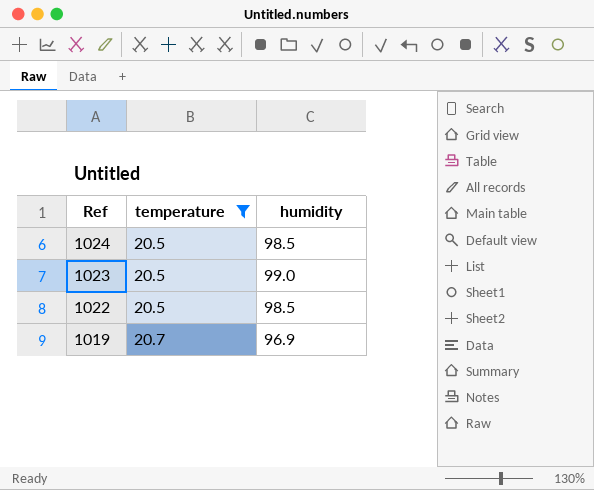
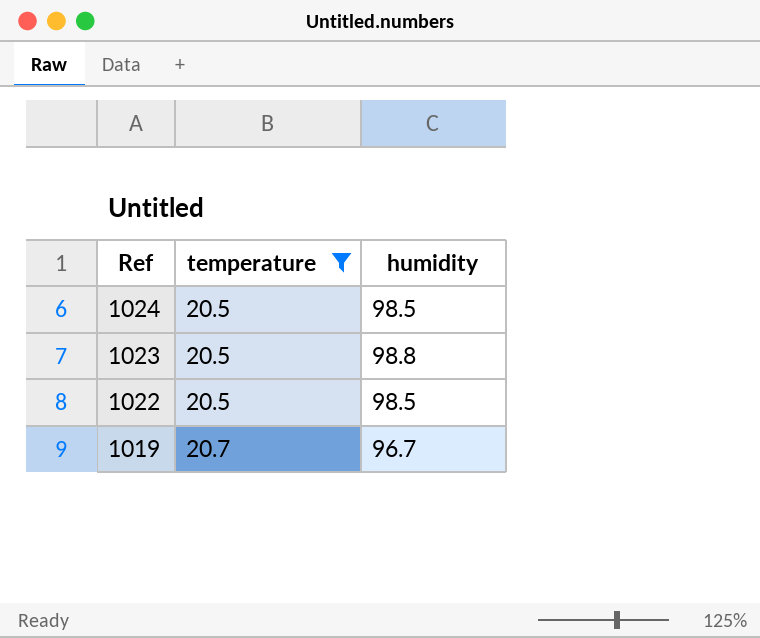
1023 | humidity: 99.0 -> 98.8
1019 | humidity: 96.9 -> 96.7

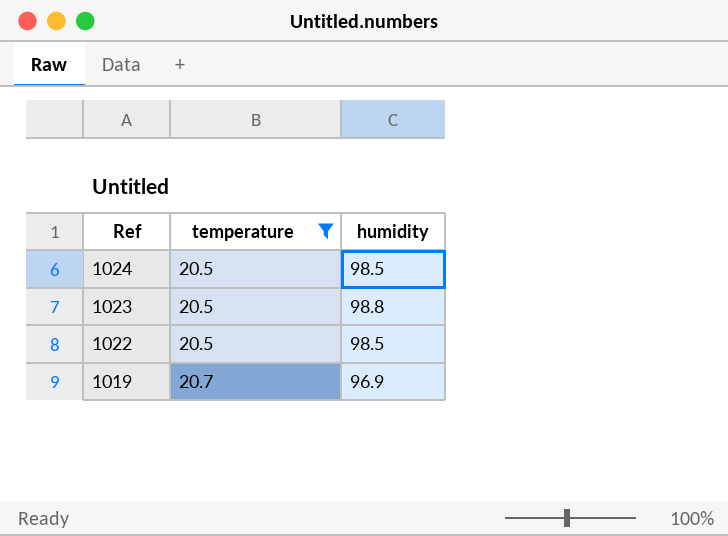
1019 | humidity: 96.7 -> 96.9

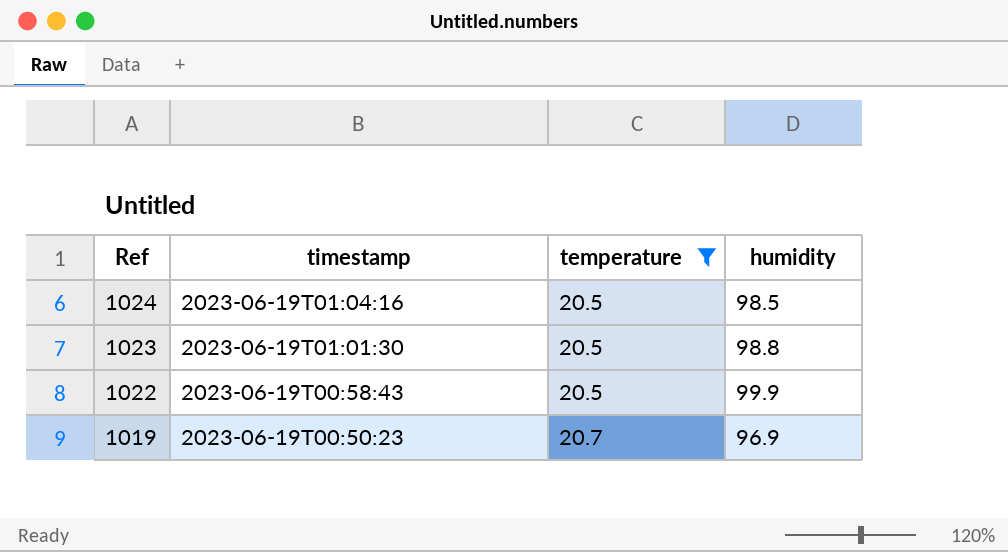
column timestamp | position: none -> 2
1022 | humidity: 98.5 -> 99.9

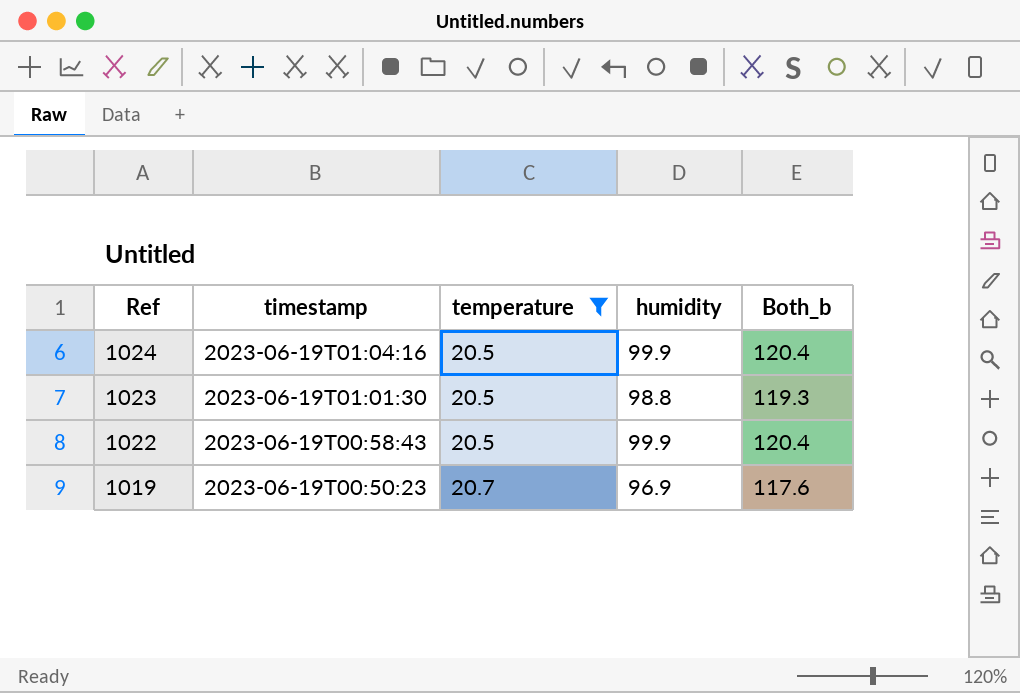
column Both_b | formula: none -> [temperature] + [humidity]
1024 | humidity: 98.5 -> 99.9

